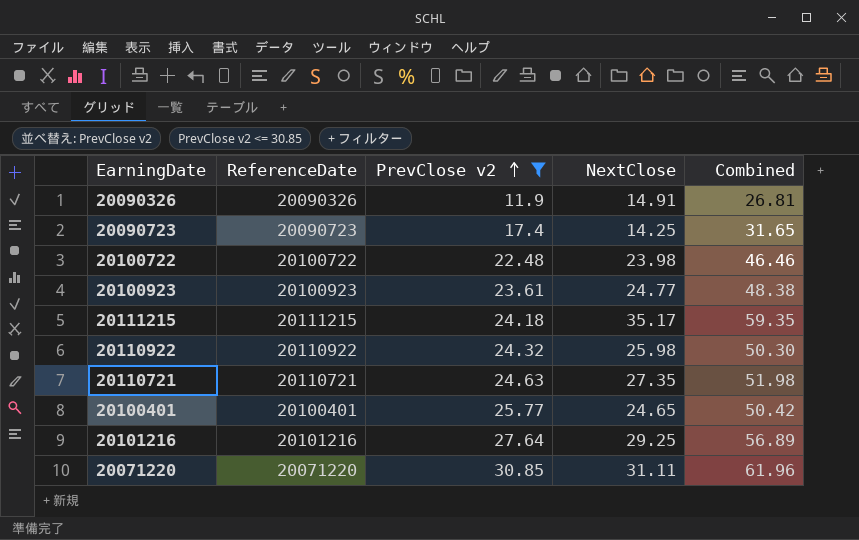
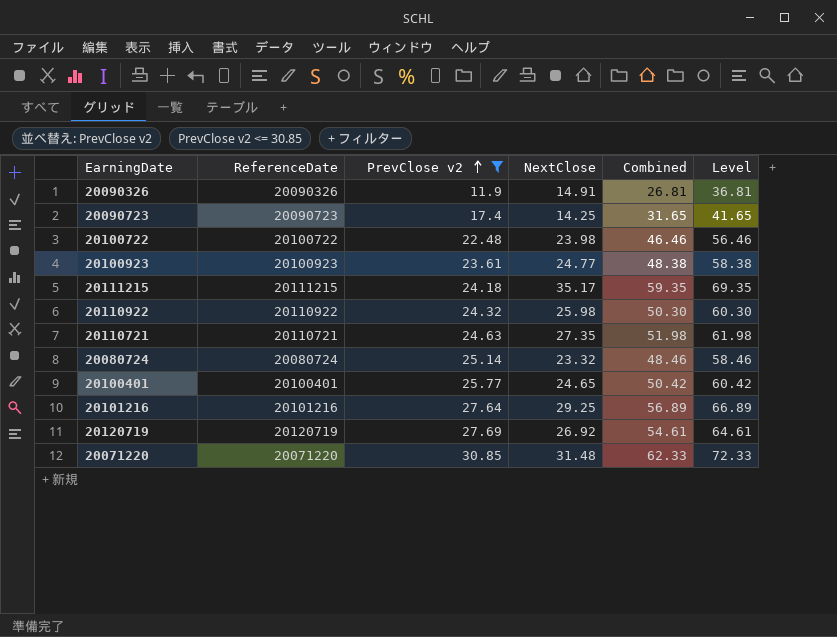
column Level | formula: none -> [Combined] + 10
row 20080724: none -> 20080724 | 25.14 | 23.32 | 48.46 | 58.46
row 20120719: none -> 20120719 | 27.69 | 26.92 | 54.61 | 64.61
20071220 | NextClose: 31.11 -> 31.48
20071220 | Combined: 61.96 -> 62.33

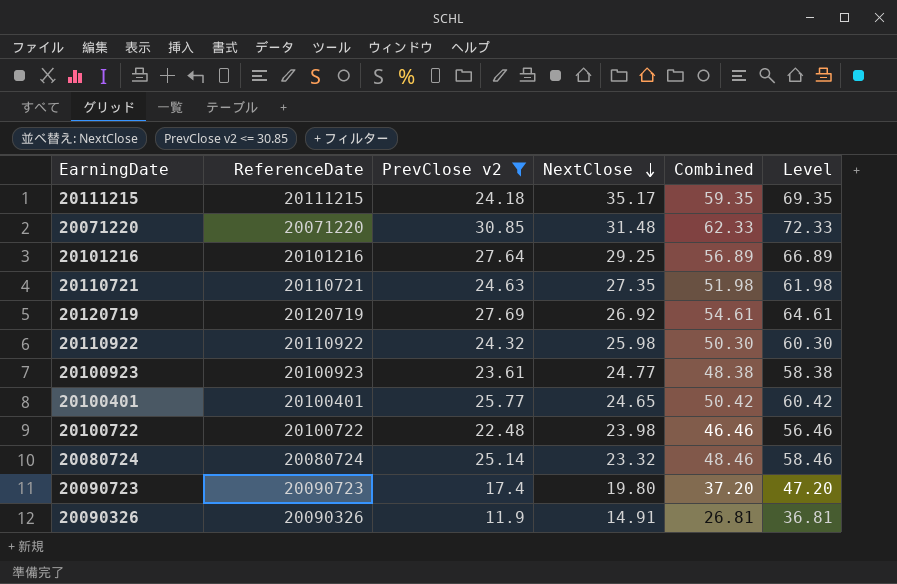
row order: PrevClose v2 ascending -> NextClose descending
20090723 | NextClose: 14.25 -> 19.80
20090723 | Combined: 31.65 -> 37.20
20090723 | Level: 41.65 -> 47.20

